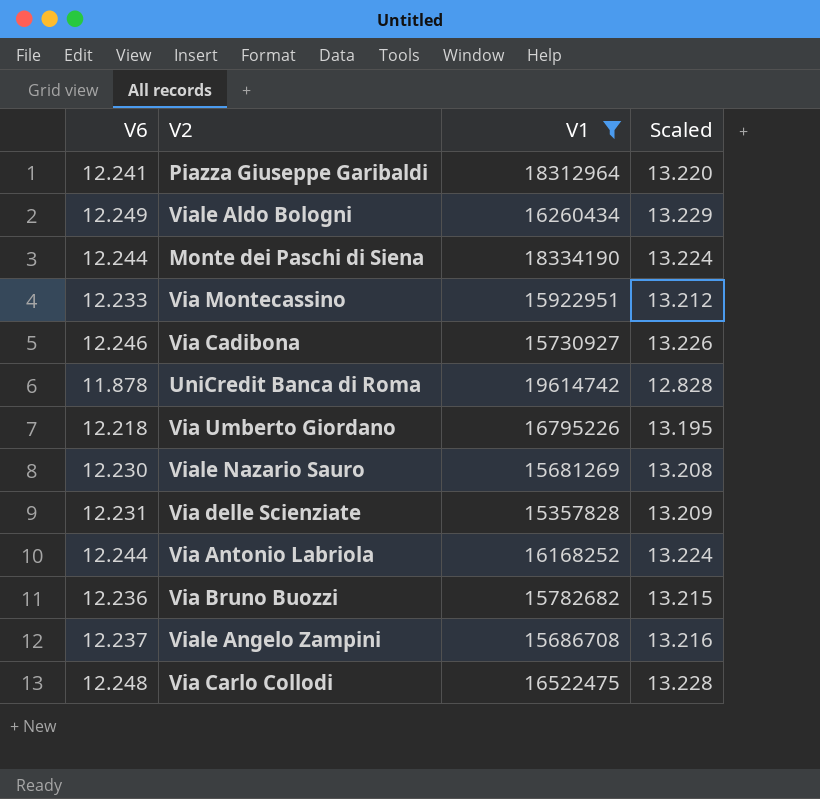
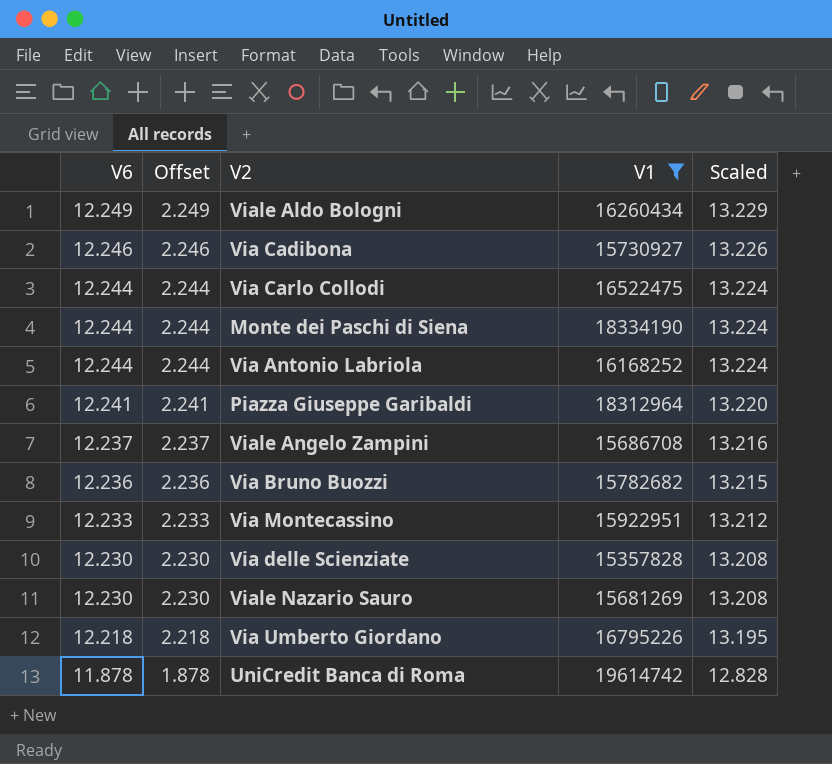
row order: none -> V6 descending
column Offset | formula: none -> [V6] - 10
Via Carlo Collodi | V6: 12.248 -> 12.244
Via Carlo Collodi | Scaled: 13.228 -> 13.224
Via delle Scienziate | V6: 12.231 -> 12.230
Via delle Scienziate | Scaled: 13.209 -> 13.208

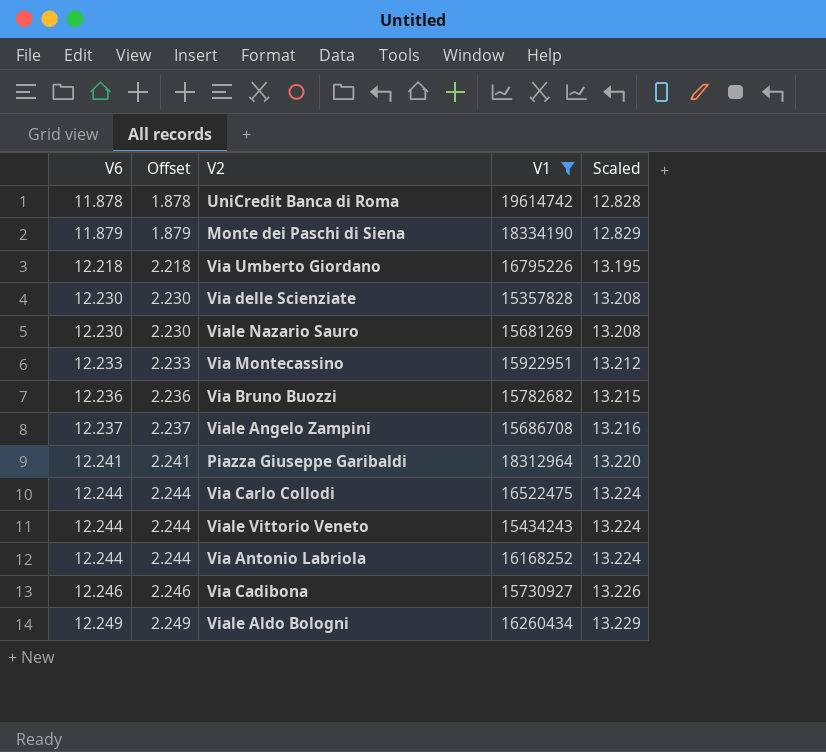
row order: V6 descending -> V6 ascending
Monte dei Paschi di Siena | V6: 12.244 -> 11.879
Monte dei Paschi di Siena | Offset: 2.244 -> 1.879
Monte dei Paschi di Siena | Scaled: 13.224 -> 12.829
row Viale Vittorio Veneto: none -> 12.244 | 2.244 | 15434243 | 13.224

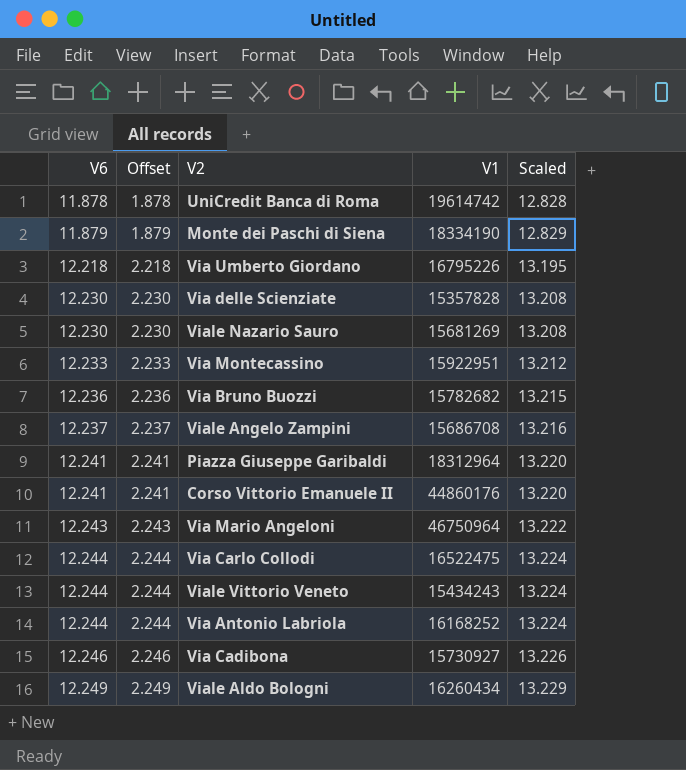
filter: V1 <= 19614742 -> none

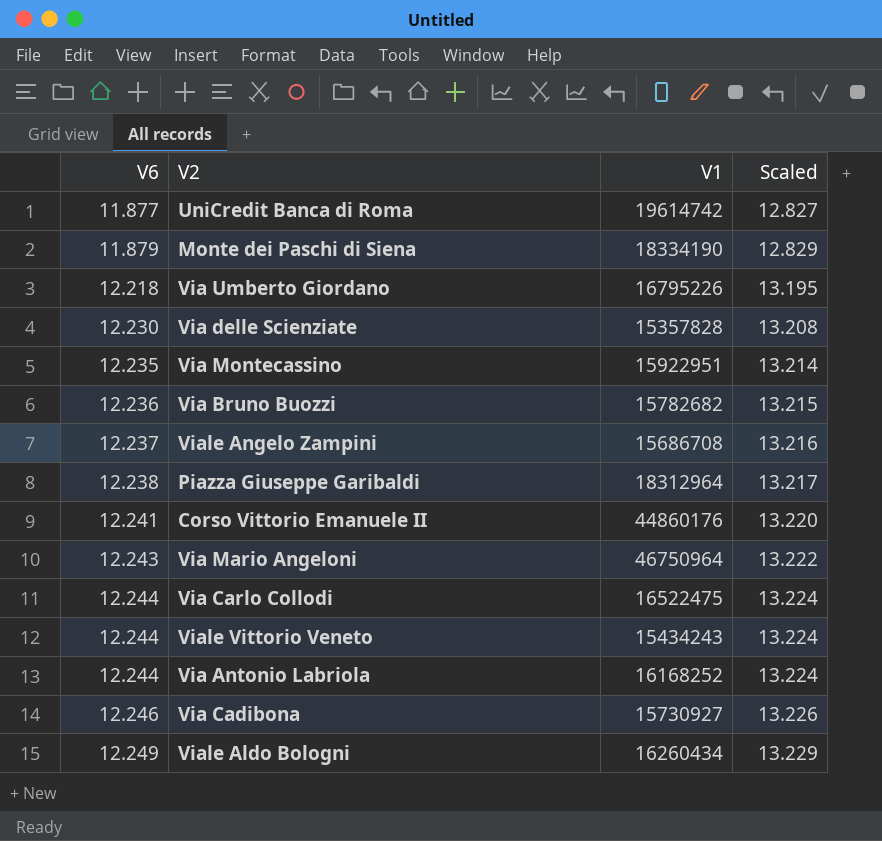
column Offset | formula: [V6] - 10 -> none
row Viale Nazario Sauro: 12.230 | 2.230 | 15681269 | 13.208 -> none
UniCredit Banca di Roma | V6: 11.878 -> 11.877
UniCredit Banca di Roma | Scaled: 12.828 -> 12.827
Via Montecassino | V6: 12.233 -> 12.235
Via Montecassino | Scaled: 13.212 -> 13.214
Piazza Giuseppe Garibaldi | V6: 12.241 -> 12.238
Piazza Giuseppe Garibaldi | Scaled: 13.220 -> 13.217

